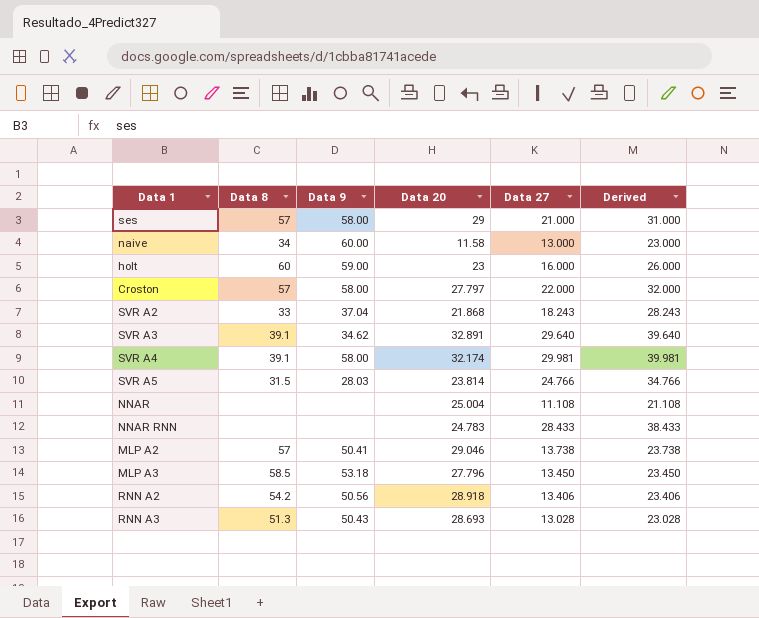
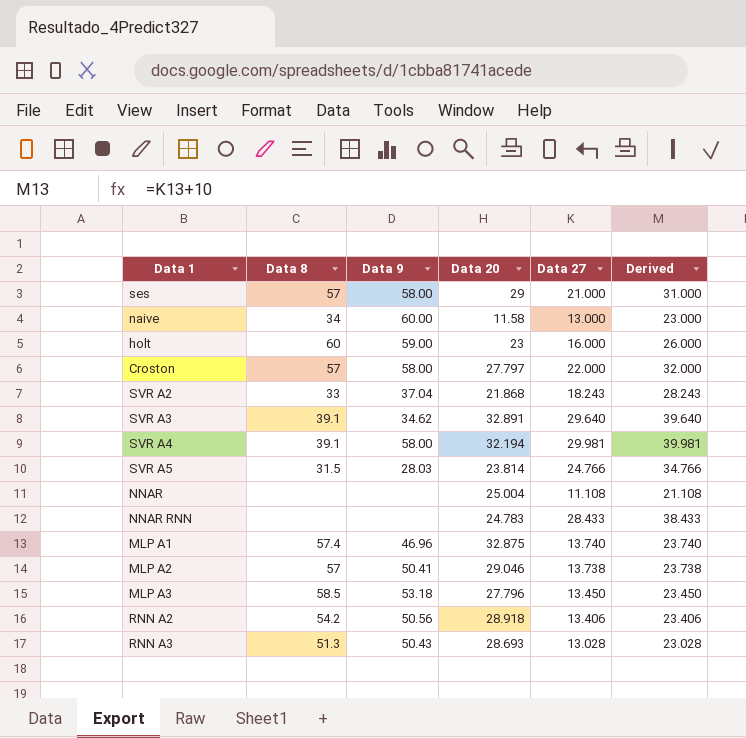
SVR A4 | Data 20: 32.174 -> 32.194
row MLP A1: none -> 57.4 | 46.96 | 32.875 | 13.740 | 23.740

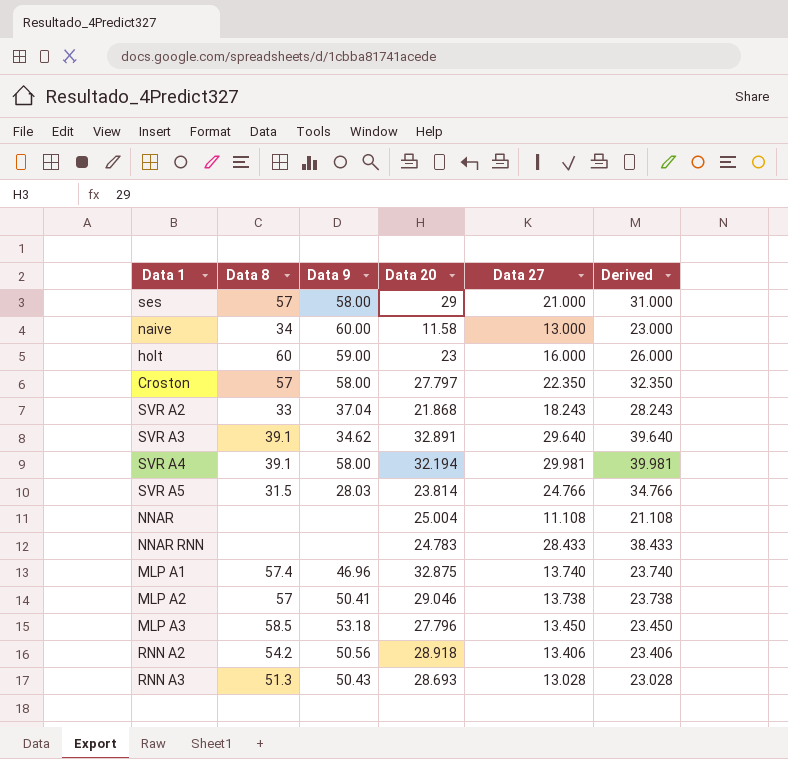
Croston | Data 27: 22.000 -> 22.350
Croston | Derived: 32.000 -> 32.350

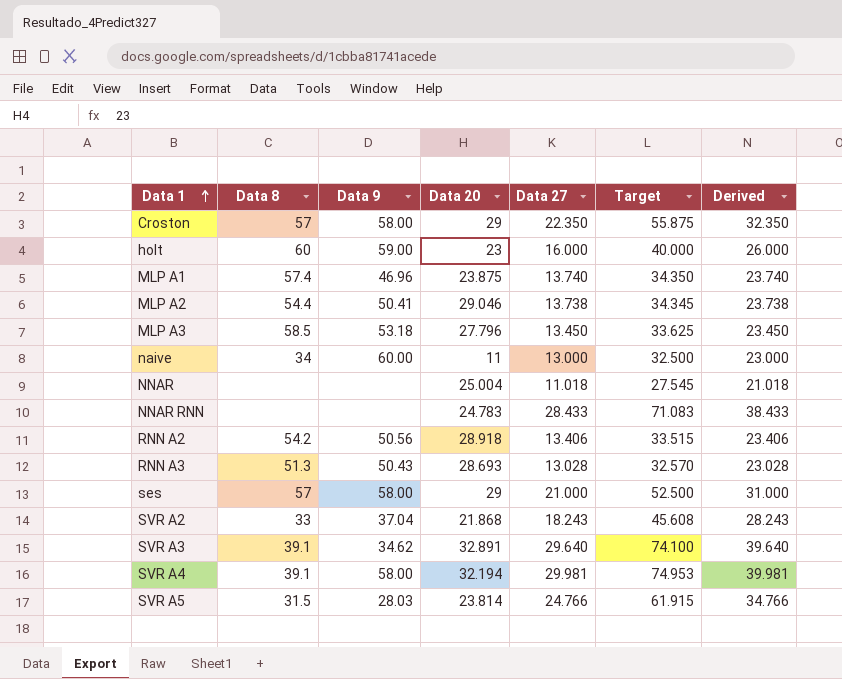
row order: none -> Data 1 ascending
column Target | formula: none -> [Data 27] * 2.5
Croston | Data 20: 27.797 -> 29
MLP A1 | Data 20: 32.875 -> 23.875
MLP A2 | Data 8: 57 -> 54.4
naive | Data 20: 11.58 -> 11
NNAR | Data 27: 11.108 -> 11.018
NNAR | Derived: 21.108 -> 21.018

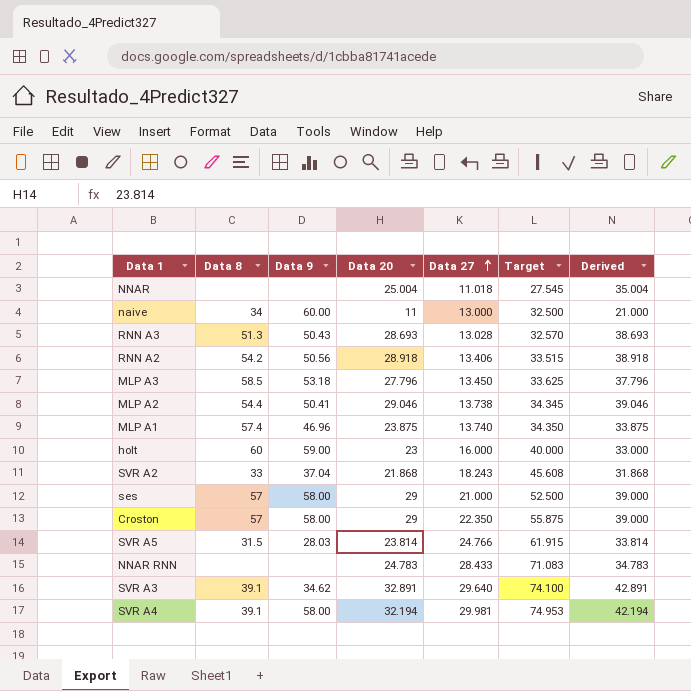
row order: Data 1 ascending -> Data 27 ascending
column Derived | formula: [Data 27] + 10 -> [Data 20] + 10

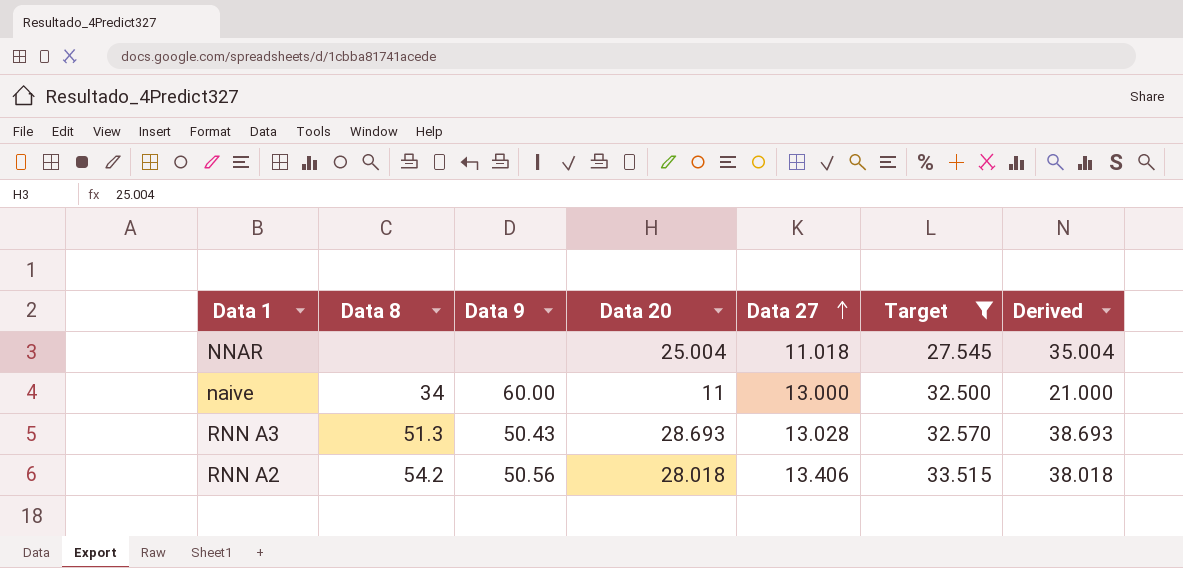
filter: none -> Target <= 33.515
RNN A2 | Data 20: 28.918 -> 28.018
RNN A2 | Derived: 38.918 -> 38.018

